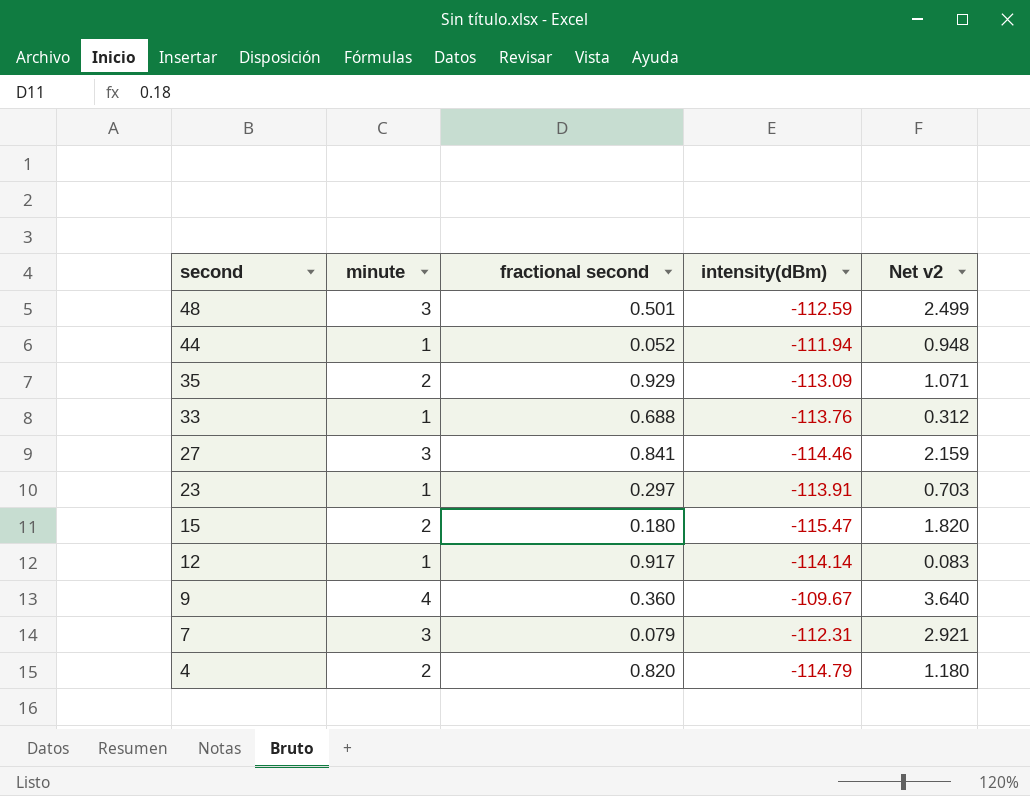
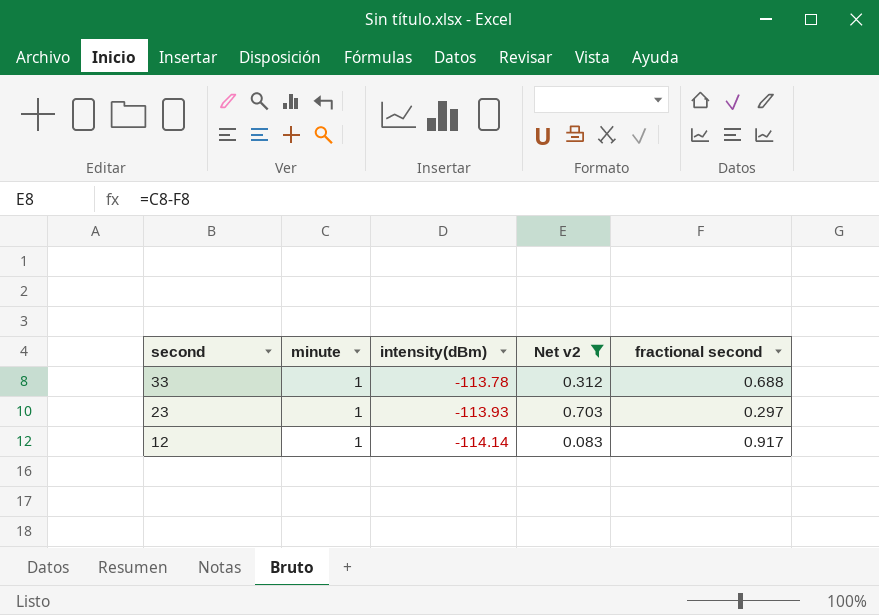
filter: none -> Net v2 <= 0.703
column fractional second | position: 3 -> 5
33 | intensity(dBm): -113.76 -> -113.78
23 | intensity(dBm): -113.91 -> -113.93

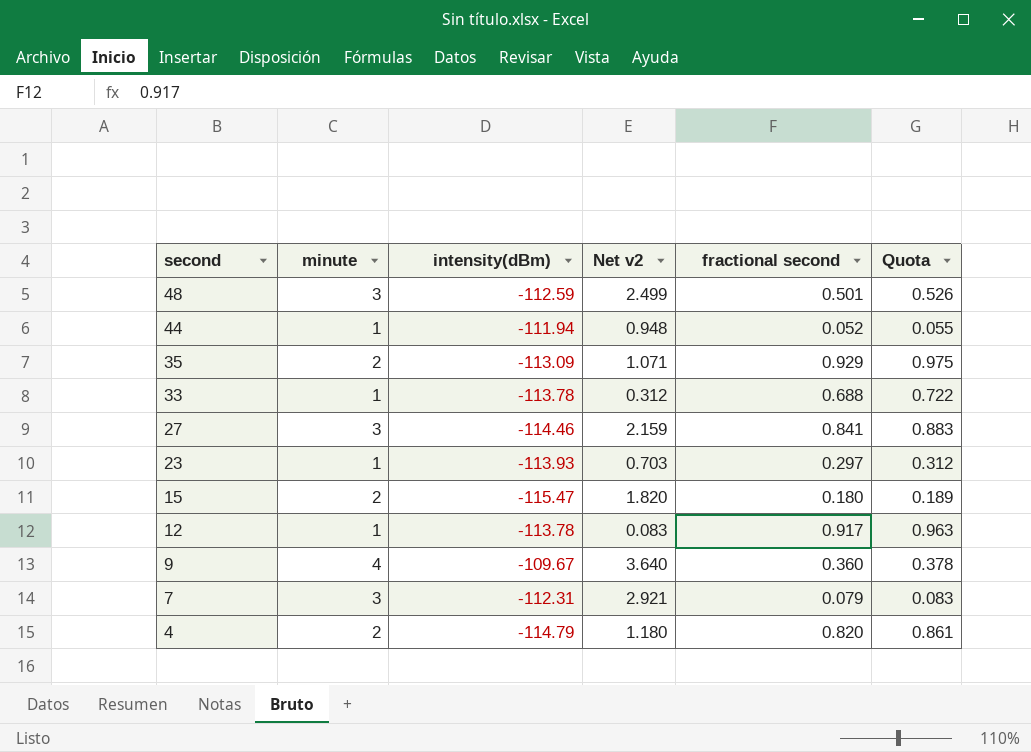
filter: Net v2 <= 0.703 -> none
column Quota | formula: none -> [fractional second] * 1.05
12 | intensity(dBm): -114.14 -> -113.78

